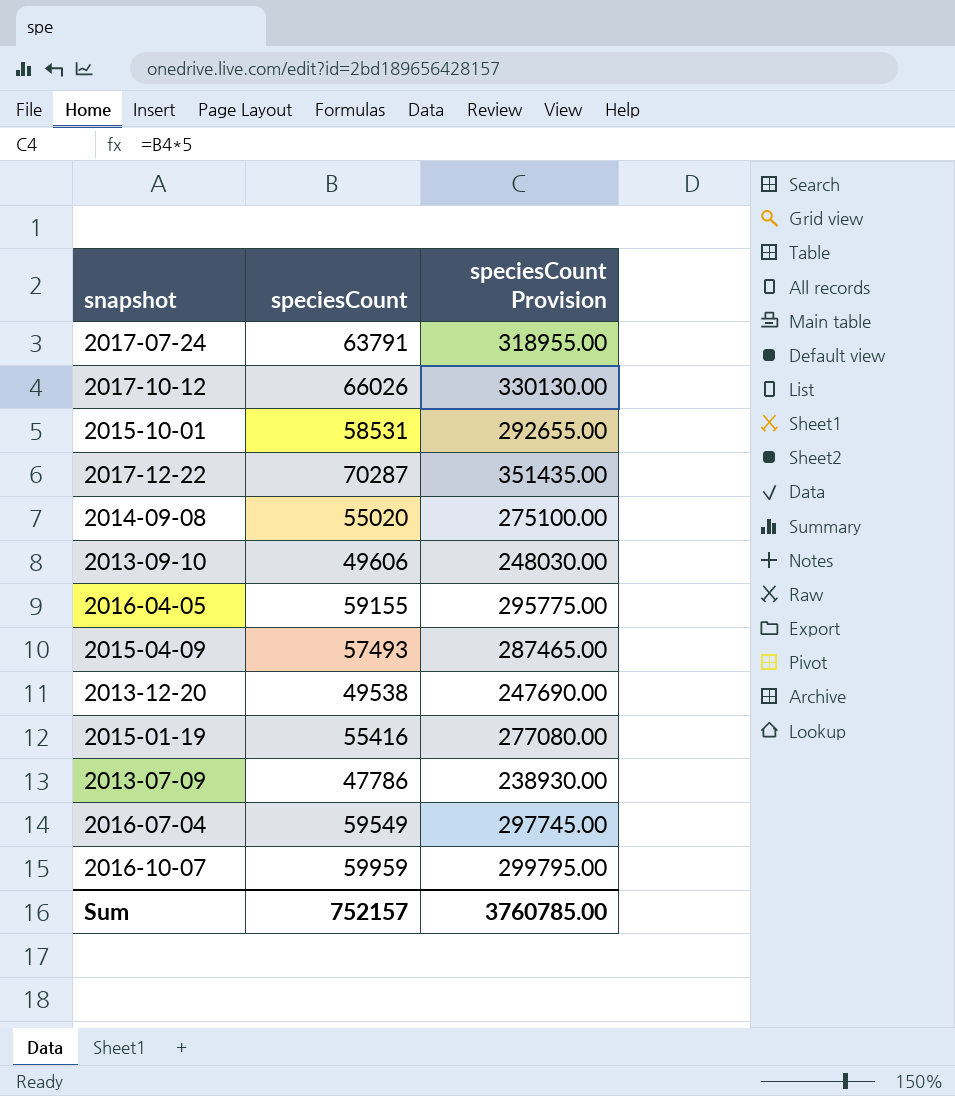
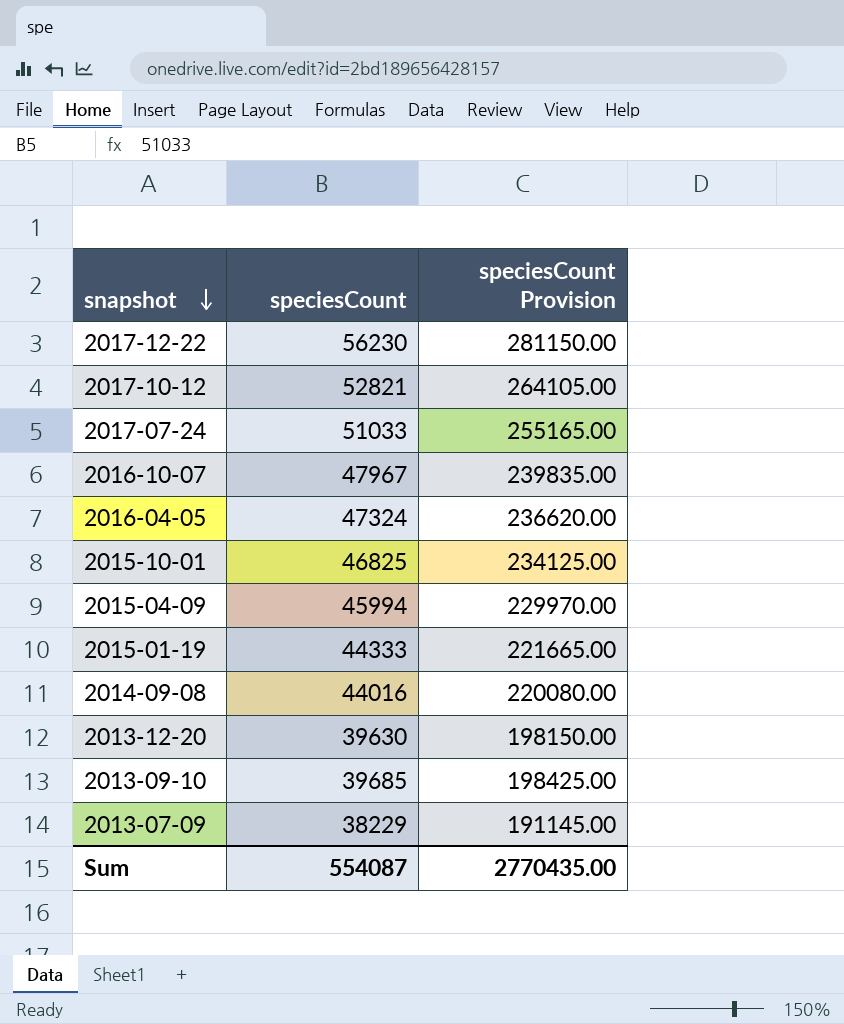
row order: none -> snapshot descending
row 2016-07-04: 59549 | 297745.00 -> none
2017-12-22 | speciesCount: 70287 -> 56230
2017-12-22 | speciesCount Provision: 351435.00 -> 281150.00
2017-10-12 | speciesCount: 66026 -> 52821
2017-10-12 | speciesCount Provision: 330130.00 -> 264105.00
2017-07-24 | speciesCount: 63791 -> 51033
2017-07-24 | speciesCount Provision: 318955.00 -> 255165.00
2016-10-07 | speciesCount: 59959 -> 47967
2016-10-07 | speciesCount Provision: 299795.00 -> 239835.00
2016-04-05 | speciesCount: 59155 -> 47324
2016-04-05 | speciesCount Provision: 295775.00 -> 236620.00
2015-10-01 | speciesCount: 58531 -> 46825
2015-10-01 | speciesCount Provision: 292655.00 -> 234125.00
2015-04-09 | speciesCount: 57493 -> 45994
2015-04-09 | speciesCount Provision: 287465.00 -> 229970.00
2015-01-19 | speciesCount: 55416 -> 44333
2015-01-19 | speciesCount Provision: 277080.00 -> 221665.00
2014-09-08 | speciesCount: 55020 -> 44016
2014-09-08 | speciesCount Provision: 275100.00 -> 220080.00
2013-12-20 | speciesCount: 49538 -> 39630
2013-12-20 | speciesCount Provision: 247690.00 -> 198150.00
2013-09-10 | speciesCount: 49606 -> 39685
2013-09-10 | speciesCount Provision: 248030.00 -> 198425.00
2013-07-09 | speciesCount: 47786 -> 38229
2013-07-09 | speciesCount Provision: 238930.00 -> 191145.00
Sum | speciesCount: 752157 -> 554087
Sum | speciesCount Provision: 3760785.00 -> 2770435.00

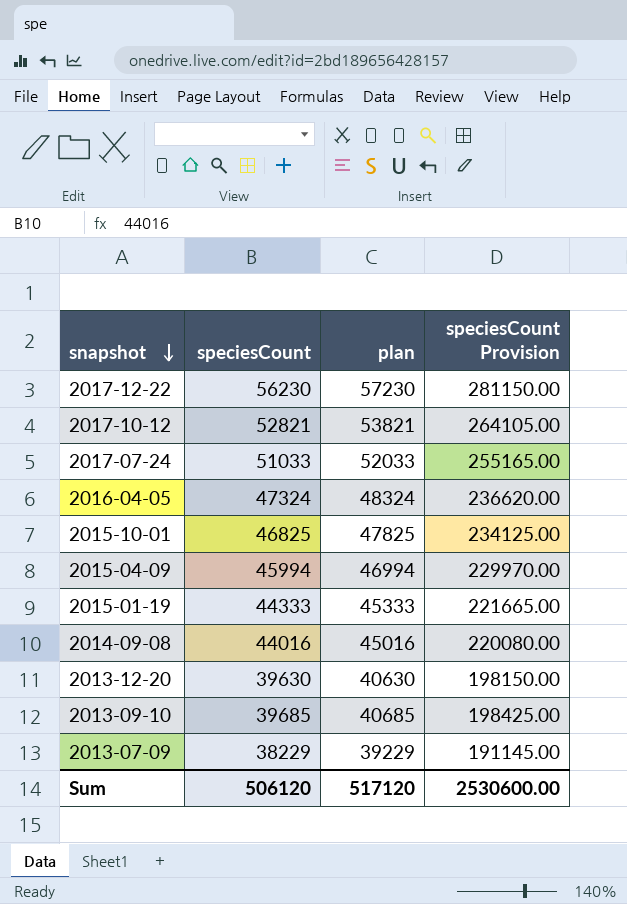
column plan | formula: none -> [speciesCount] + 1000
row 2016-10-07: 47967 | 239835.00 -> none
Sum | speciesCount: 554087 -> 506120
Sum | speciesCount Provision: 2770435.00 -> 2530600.00

